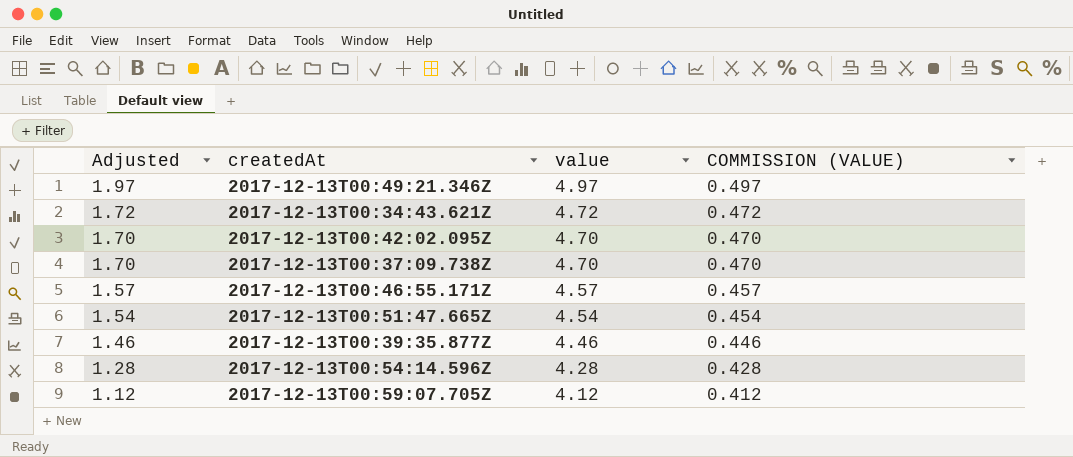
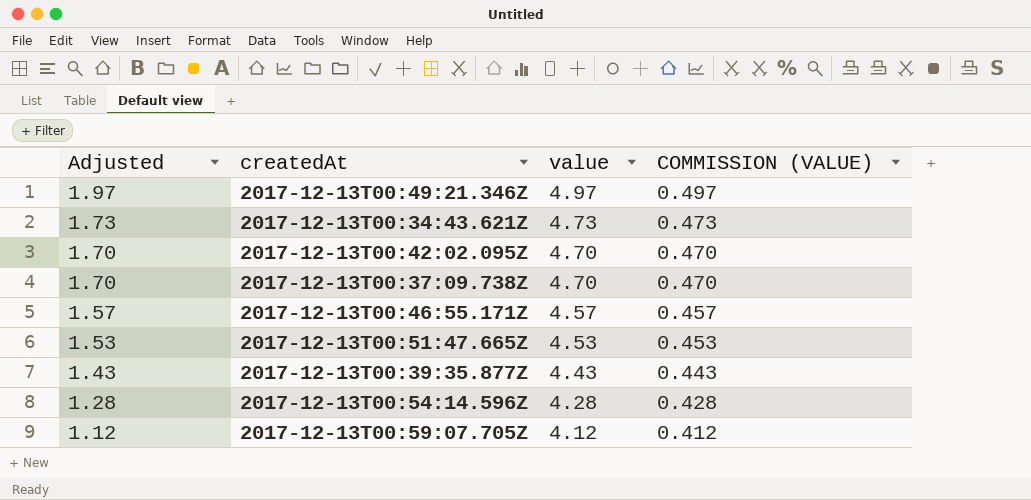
2017-12-13T00:34:43.621Z | Adjusted: 1.72 -> 1.73
2017-12-13T00:34:43.621Z | value: 4.72 -> 4.73
2017-12-13T00:34:43.621Z | COMMISSION (VALUE): 0.472 -> 0.473
2017-12-13T00:51:47.665Z | Adjusted: 1.54 -> 1.53
2017-12-13T00:51:47.665Z | value: 4.54 -> 4.53
2017-12-13T00:51:47.665Z | COMMISSION (VALUE): 0.454 -> 0.453
2017-12-13T00:39:35.877Z | Adjusted: 1.46 -> 1.43
2017-12-13T00:39:35.877Z | value: 4.46 -> 4.43
2017-12-13T00:39:35.877Z | COMMISSION (VALUE): 0.446 -> 0.443

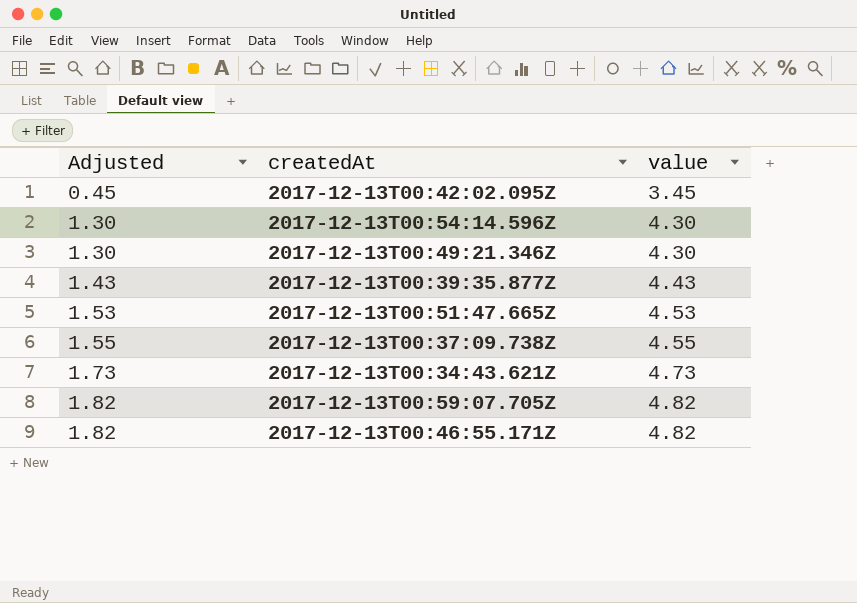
row order: Adjusted descending -> Adjusted ascending
column COMMISSION (VALUE) | formula: [value] * 0.1 -> none
2017-12-13T00:42:02.095Z | Adjusted: 1.70 -> 0.45
2017-12-13T00:42:02.095Z | value: 4.70 -> 3.45
2017-12-13T00:54:14.596Z | Adjusted: 1.28 -> 1.30
2017-12-13T00:54:14.596Z | value: 4.28 -> 4.30
2017-12-13T00:49:21.346Z | Adjusted: 1.97 -> 1.30
2017-12-13T00:49:21.346Z | value: 4.97 -> 4.30
2017-12-13T00:37:09.738Z | Adjusted: 1.70 -> 1.55
2017-12-13T00:37:09.738Z | value: 4.70 -> 4.55
2017-12-13T00:59:07.705Z | Adjusted: 1.12 -> 1.82
2017-12-13T00:59:07.705Z | value: 4.12 -> 4.82
2017-12-13T00:46:55.171Z | Adjusted: 1.57 -> 1.82
2017-12-13T00:46:55.171Z | value: 4.57 -> 4.82

